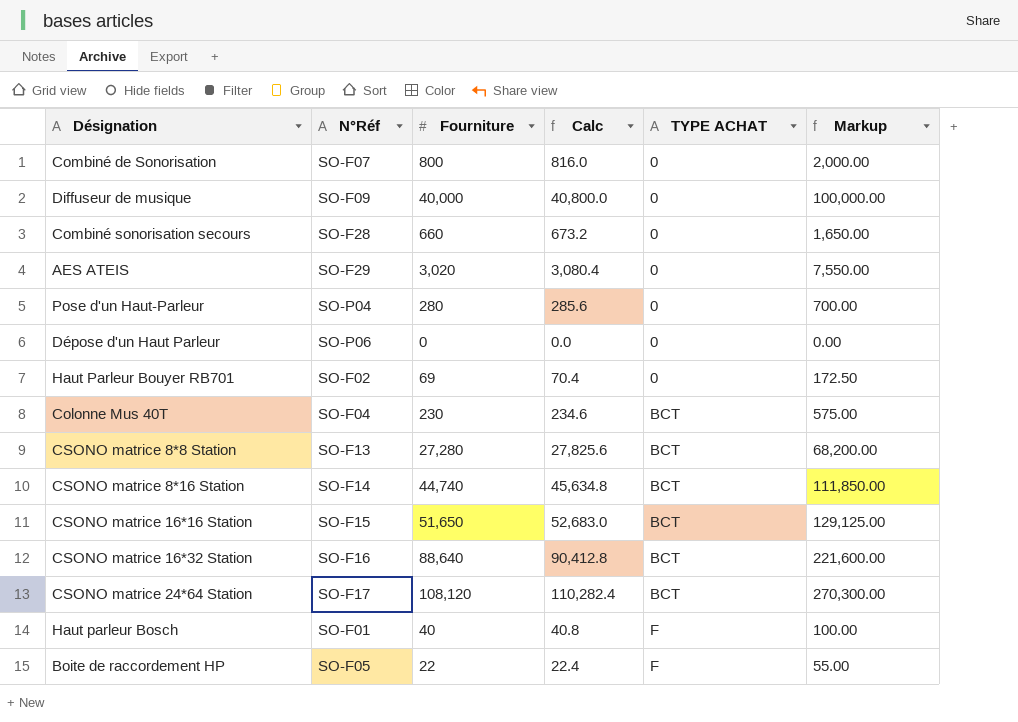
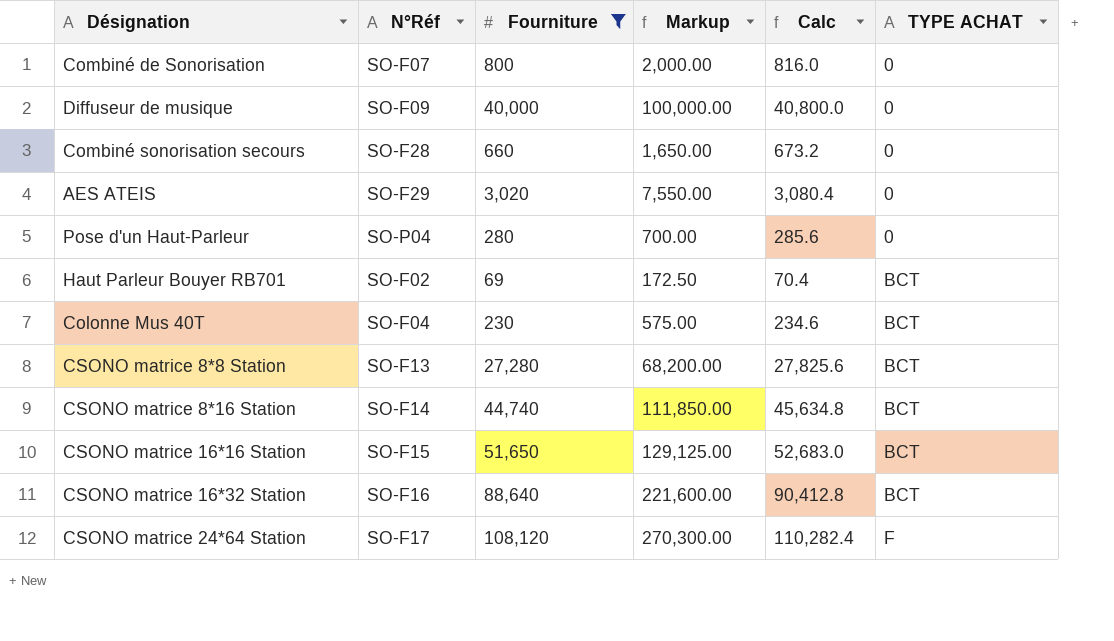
filter: none -> Fourniture >= 69
column Markup | position: 6 -> 4
Haut Parleur Bouyer RB701 | TYPE ACHAT: 0 -> BCT
CSONO matrice 24*64 Station | TYPE ACHAT: BCT -> F

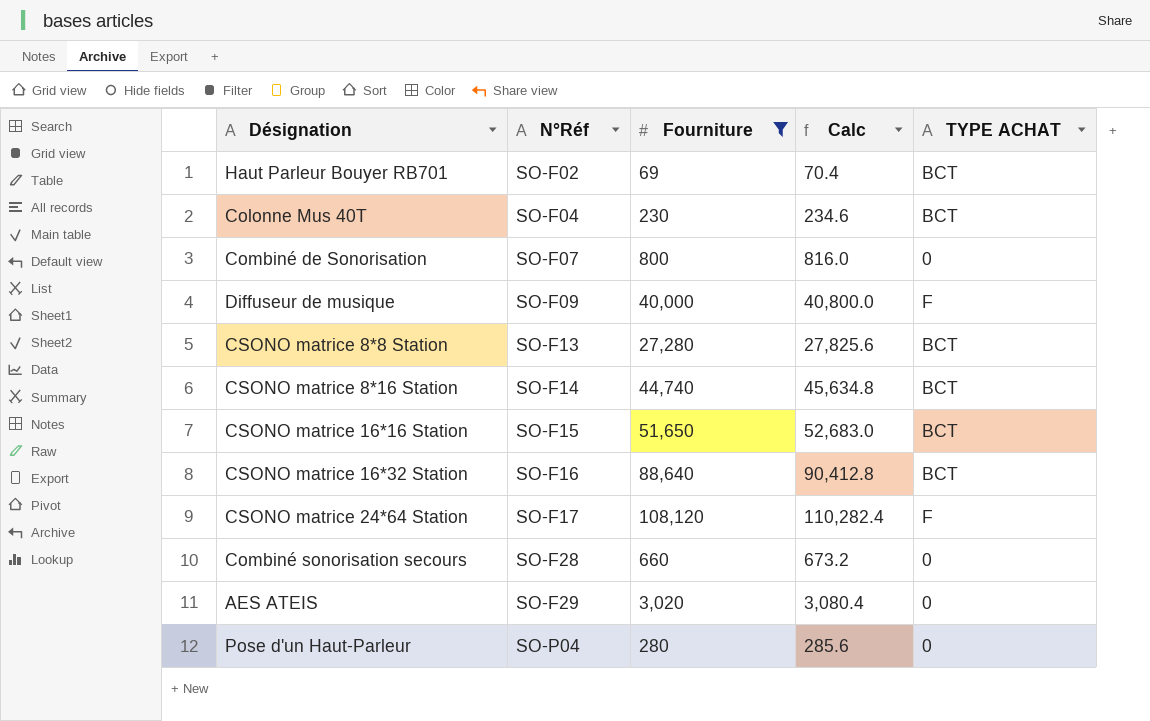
row order: TYPE ACHAT ascending -> N°Réf ascending
column Markup | formula: [Fourniture] * 2.5 -> none
Diffuseur de musique | TYPE ACHAT: 0 -> F

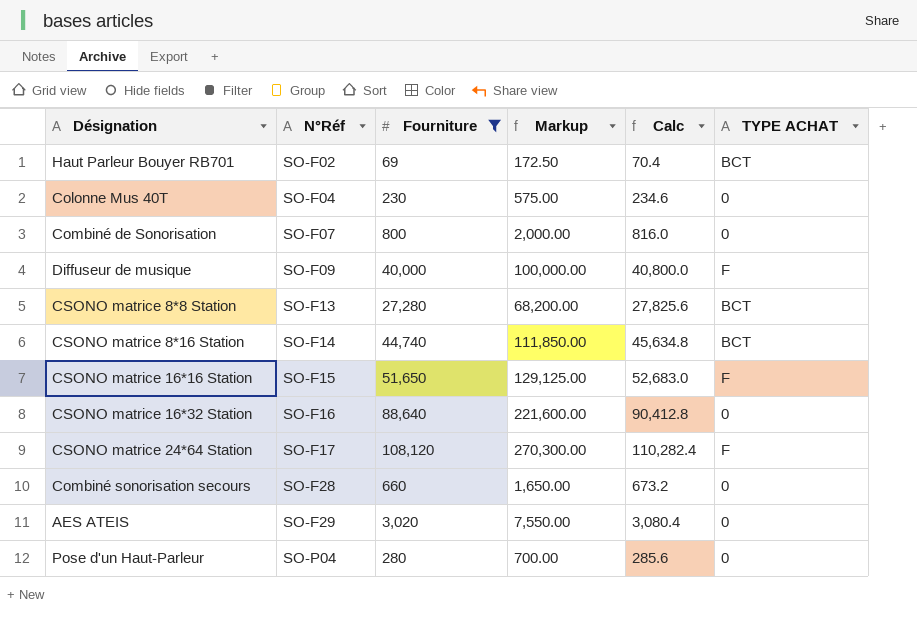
column Markup | formula: none -> [Fourniture] * 2.5
Colonne Mus 40T | TYPE ACHAT: BCT -> 0
CSONO matrice 16*16 Station | TYPE ACHAT: BCT -> F
CSONO matrice 16*32 Station | TYPE ACHAT: BCT -> 0

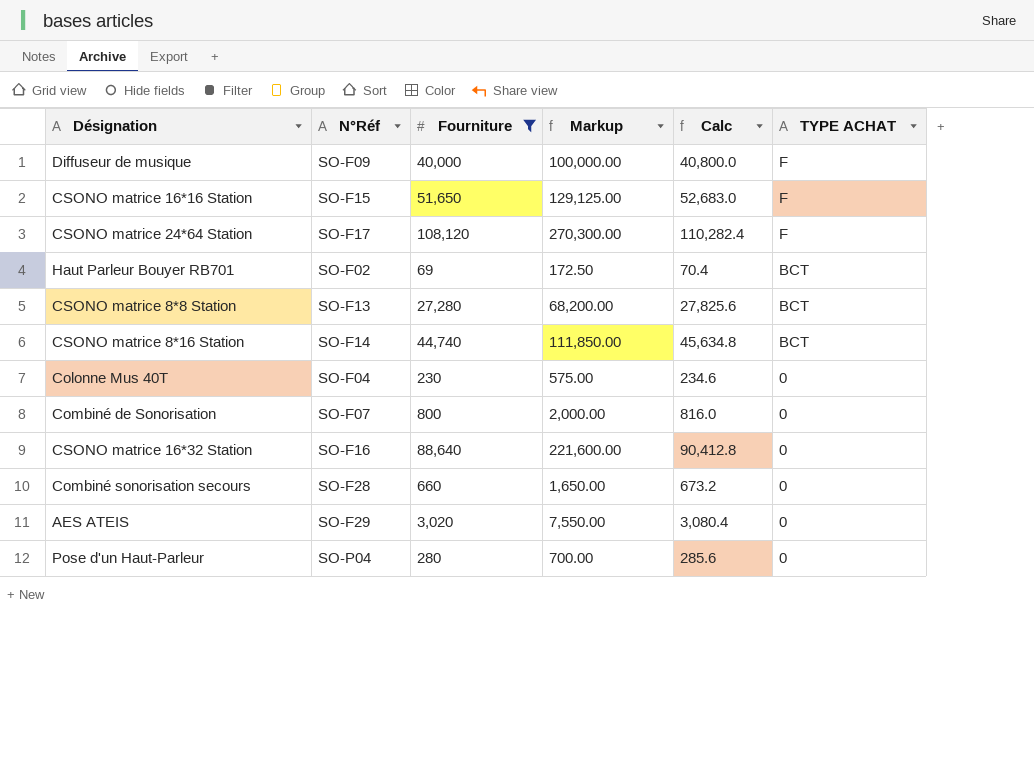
row order: N°Réf ascending -> TYPE ACHAT descending

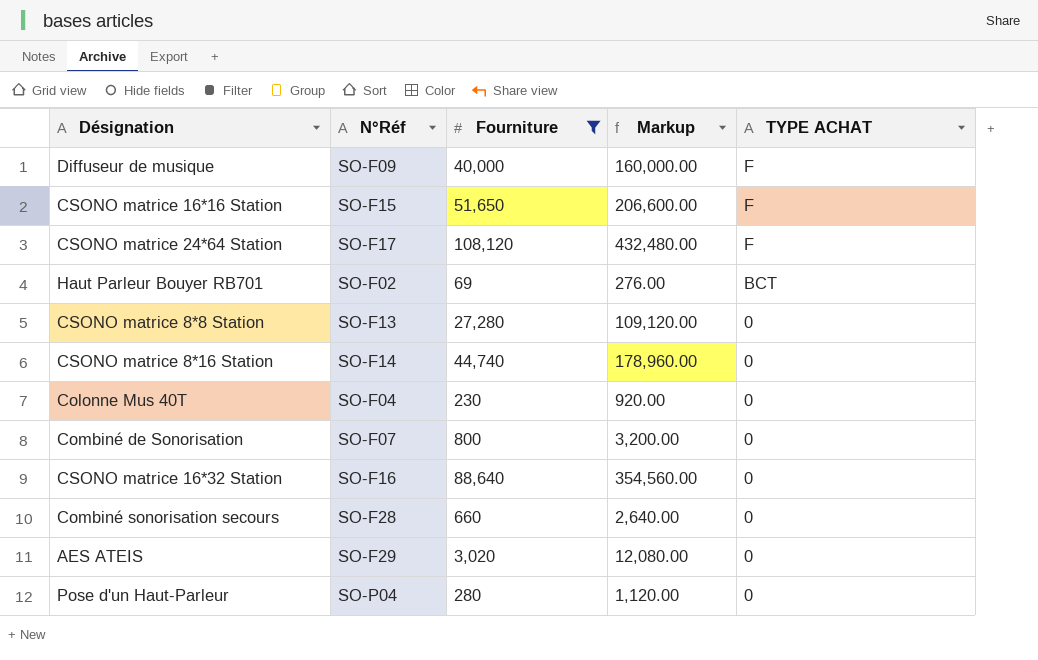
column Calc | formula: [Fourniture] * 1.02 -> none
column Markup | formula: [Fourniture] * 2.5 -> [Fourniture] * 4
CSONO matrice 8*8 Station | TYPE ACHAT: BCT -> 0
CSONO matrice 8*16 Station | TYPE ACHAT: BCT -> 0

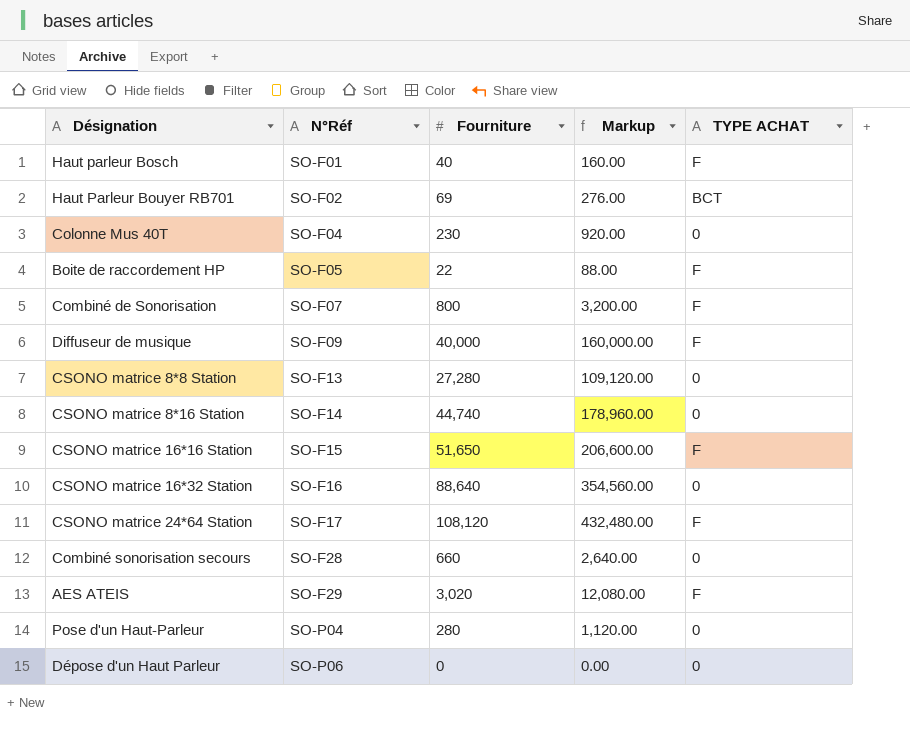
filter: Fourniture >= 69 -> none
row order: TYPE ACHAT descending -> N°Réf ascending
Combiné de Sonorisation | TYPE ACHAT: 0 -> F
AES ATEIS | TYPE ACHAT: 0 -> F

